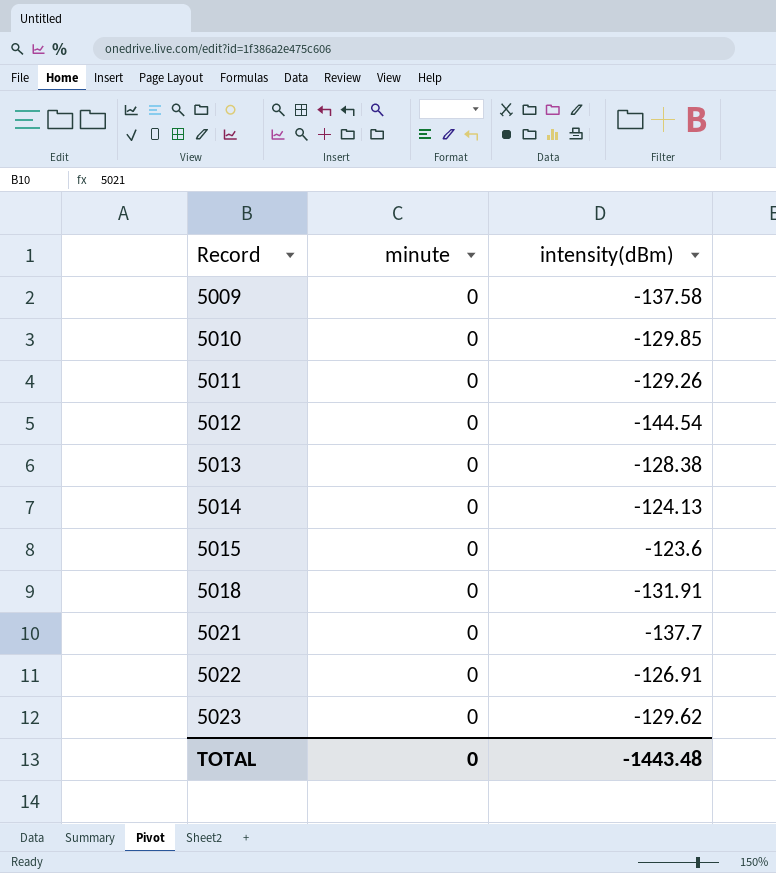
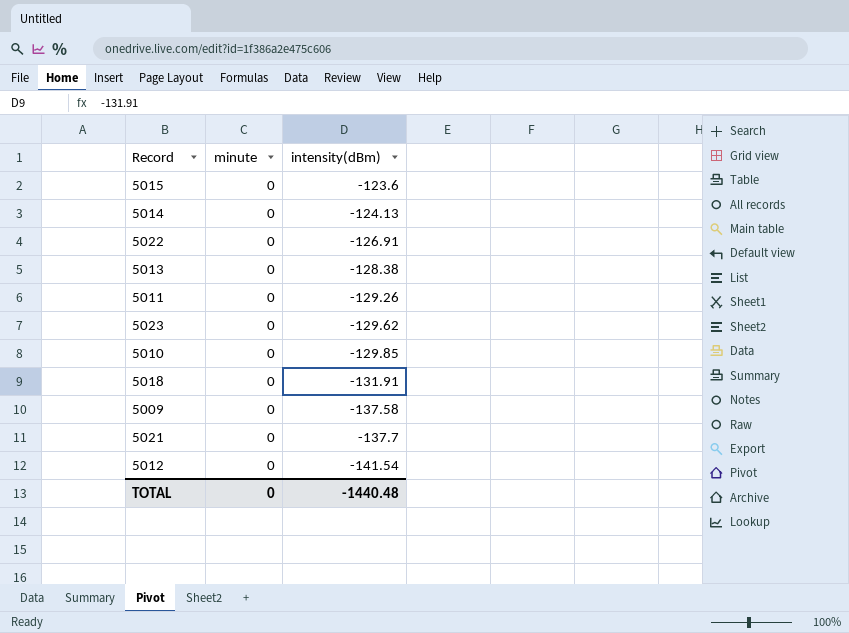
row order: Record ascending -> intensity(dBm) descending
5012 | intensity(dBm): -144.54 -> -141.54
TOTAL | intensity(dBm): -1443.48 -> -1440.48

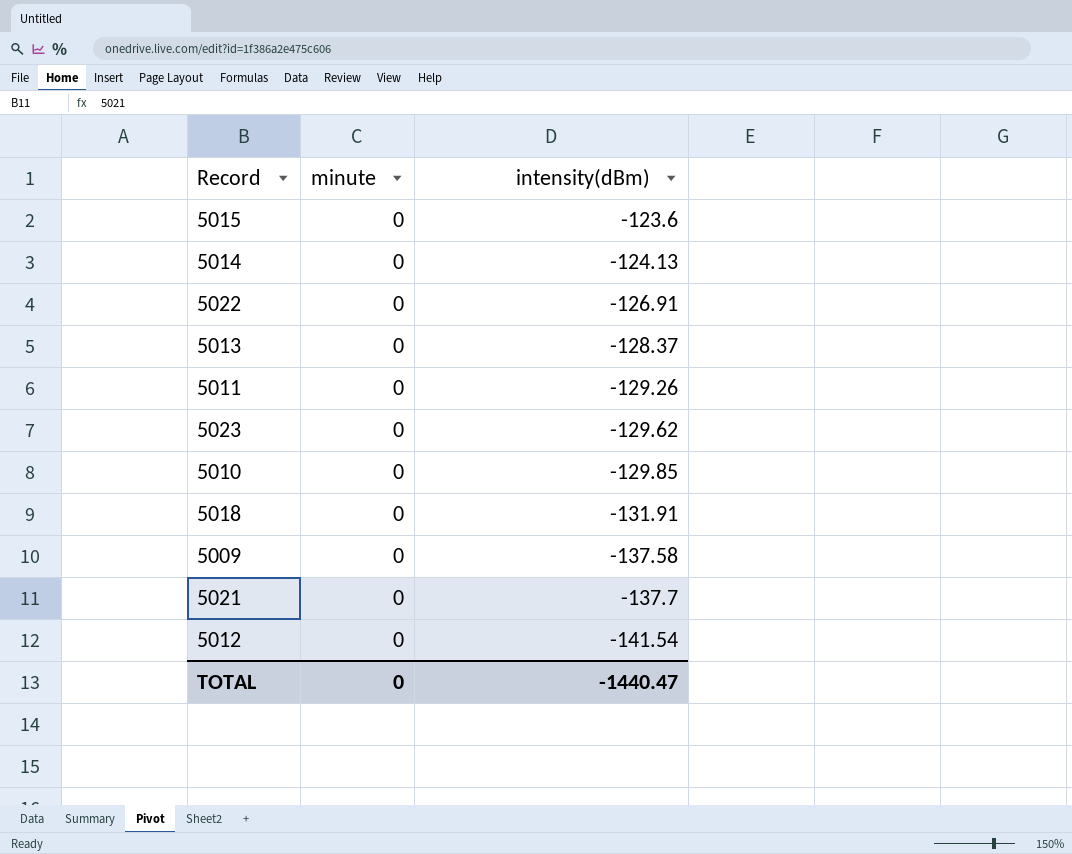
5013 | intensity(dBm): -128.38 -> -128.37
TOTAL | intensity(dBm): -1440.48 -> -1440.47

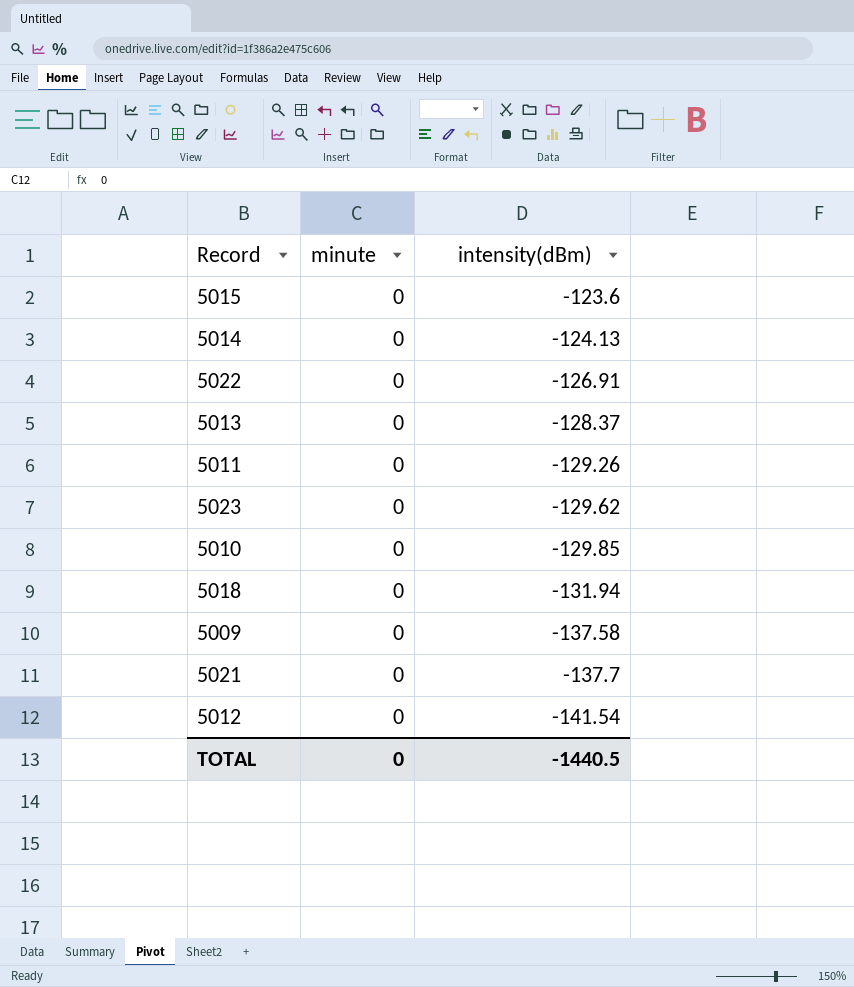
5018 | intensity(dBm): -131.91 -> -131.94
TOTAL | intensity(dBm): -1440.47 -> -1440.5

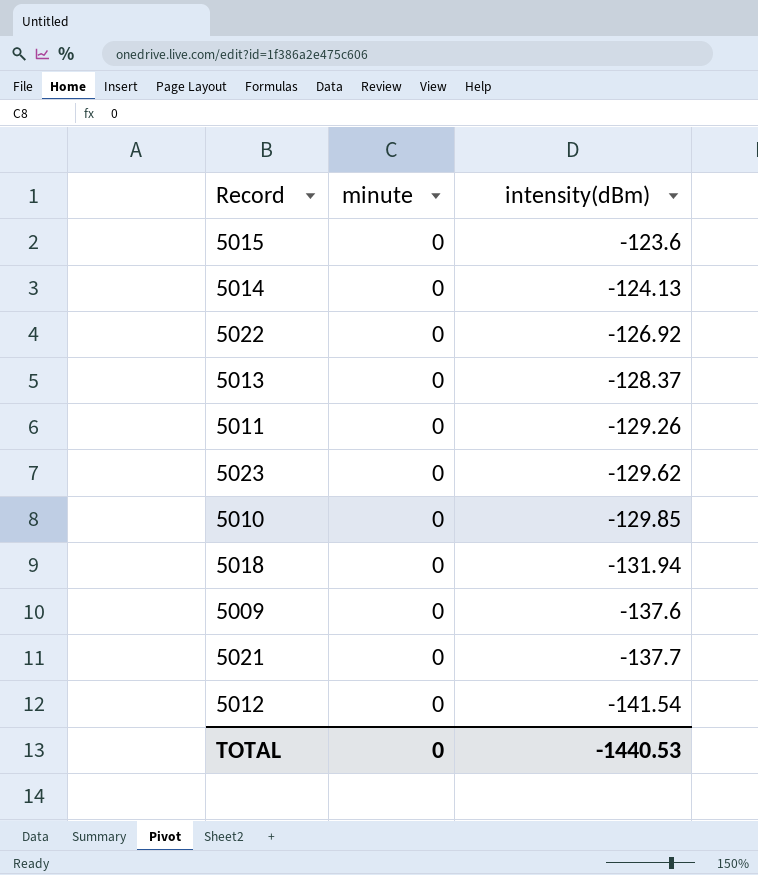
5022 | intensity(dBm): -126.91 -> -126.92
5009 | intensity(dBm): -137.58 -> -137.6
TOTAL | intensity(dBm): -1440.5 -> -1440.53

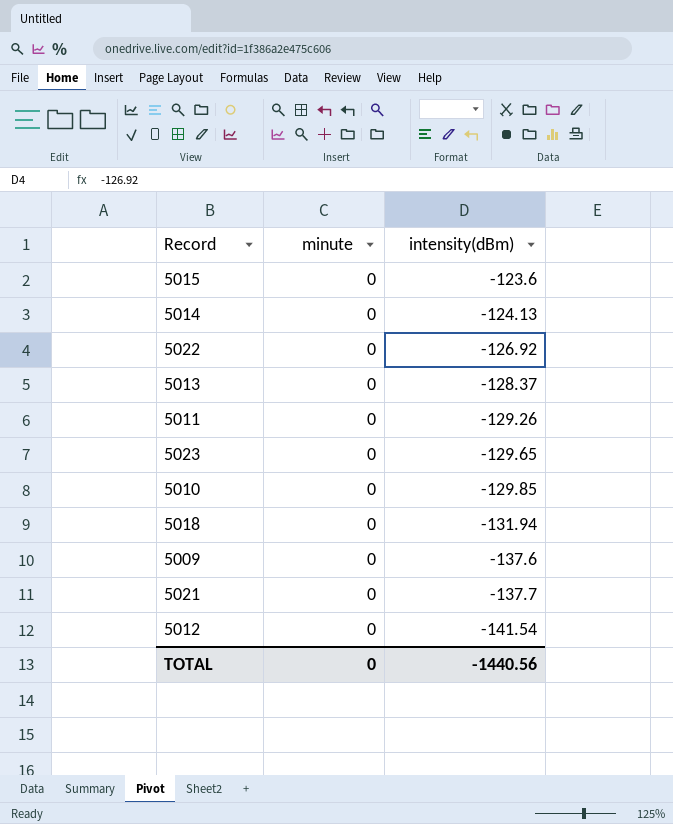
5023 | intensity(dBm): -129.62 -> -129.65
TOTAL | intensity(dBm): -1440.53 -> -1440.56

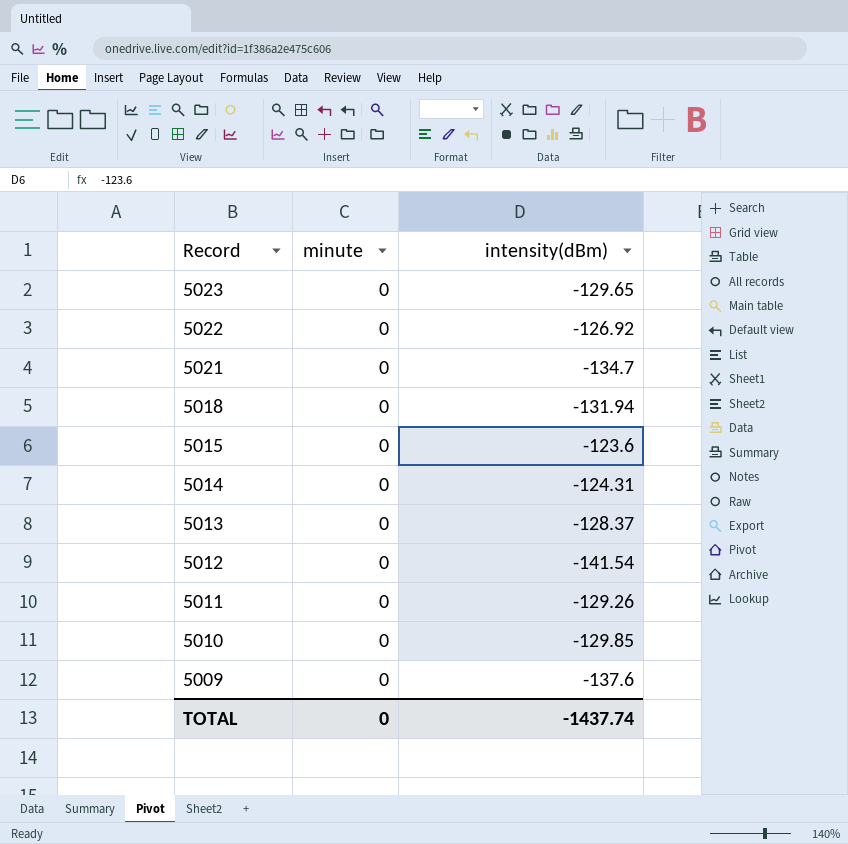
row order: intensity(dBm) descending -> Record descending
5021 | intensity(dBm): -137.7 -> -134.7
5014 | intensity(dBm): -124.13 -> -124.31
TOTAL | intensity(dBm): -1440.56 -> -1437.74

